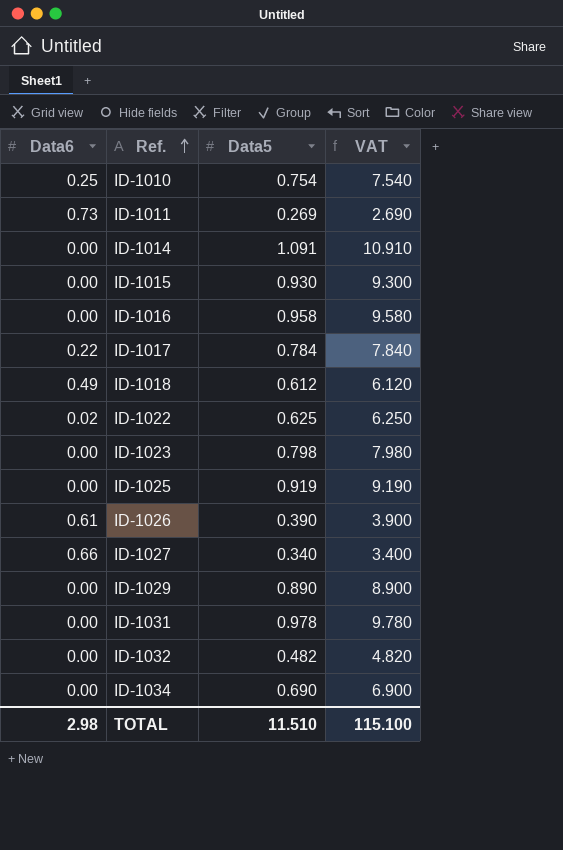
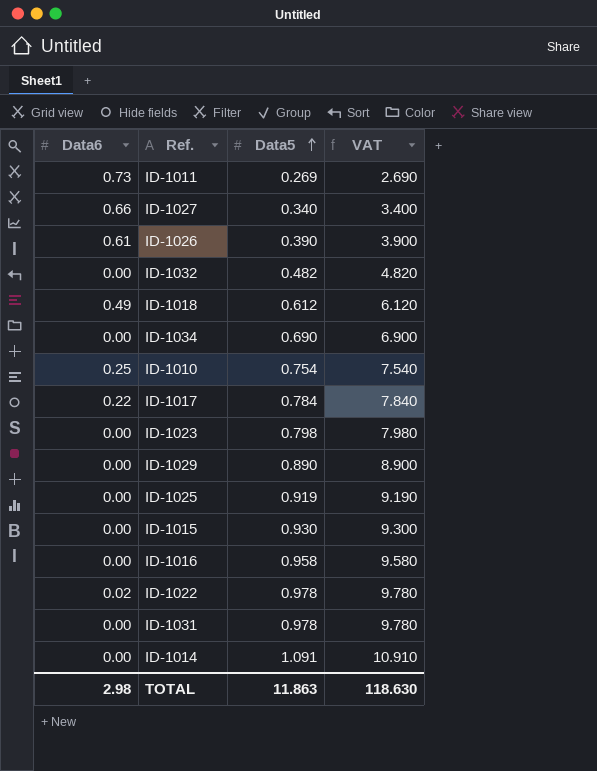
row order: Ref. ascending -> Data5 ascending
ID-1022 | Data5: 0.625 -> 0.978
ID-1022 | VAT: 6.250 -> 9.780
TOTAL | Data5: 11.510 -> 11.863
TOTAL | VAT: 115.100 -> 118.630

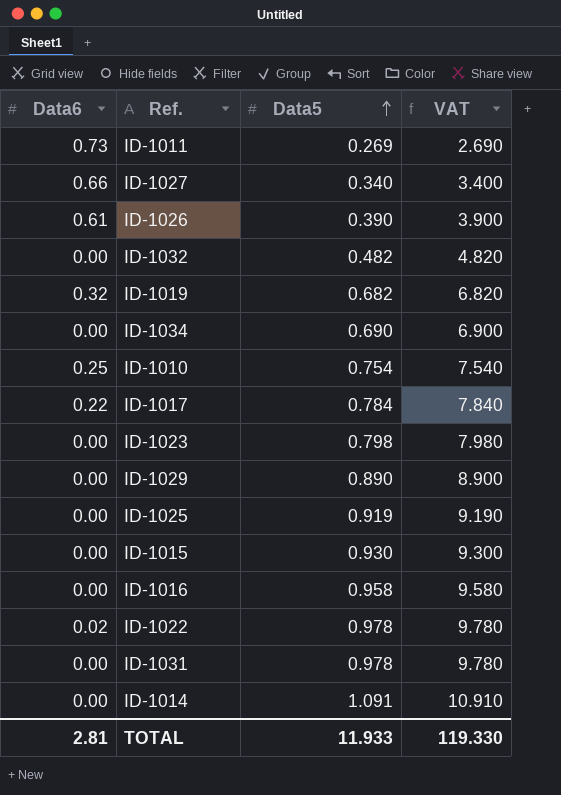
row ID-1018: 0.49 | 0.612 | 6.120 -> none
row ID-1019: none -> 0.32 | 0.682 | 6.820
TOTAL | Data6: 2.98 -> 2.81
TOTAL | Data5: 11.863 -> 11.933
TOTAL | VAT: 118.630 -> 119.330

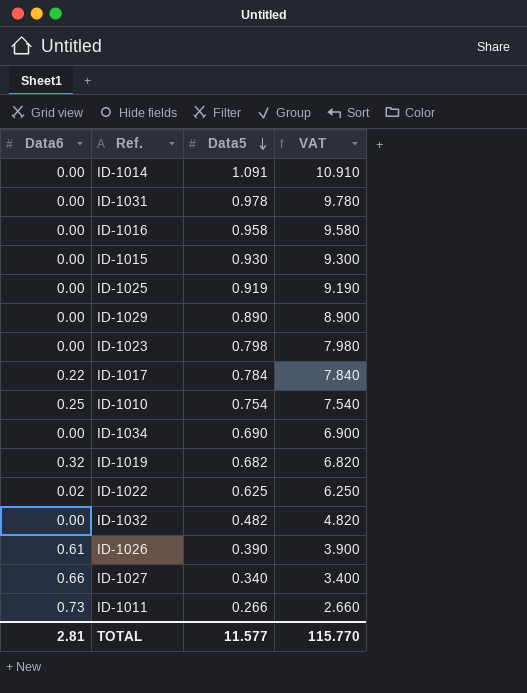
row order: Data5 ascending -> Data5 descending
ID-1022 | Data5: 0.978 -> 0.625
ID-1022 | VAT: 9.780 -> 6.250
ID-1011 | Data5: 0.269 -> 0.266
ID-1011 | VAT: 2.690 -> 2.660
TOTAL | Data5: 11.933 -> 11.577
TOTAL | VAT: 119.330 -> 115.770

